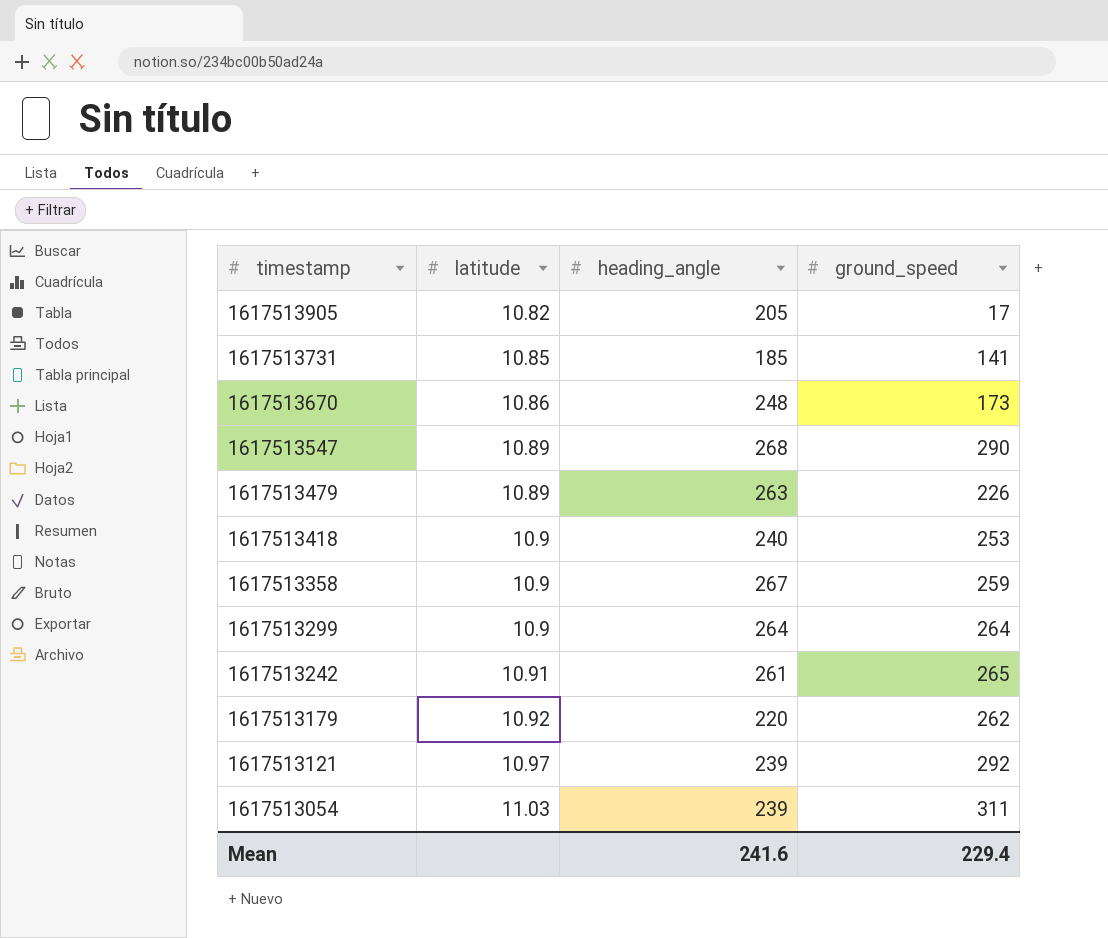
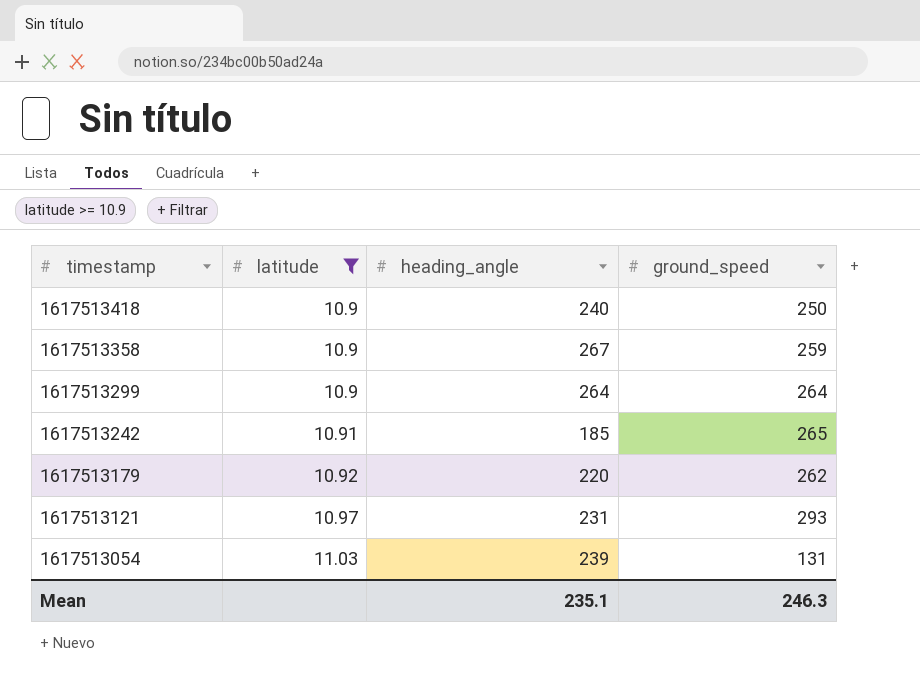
filter: none -> latitude >= 10.9
1617513418 | ground_speed: 253 -> 250
1617513242 | heading_angle: 261 -> 185
1617513121 | heading_angle: 239 -> 231
1617513121 | ground_speed: 292 -> 293
1617513054 | ground_speed: 311 -> 131
Mean | heading_angle: 241.6 -> 235.1
Mean | ground_speed: 229.4 -> 246.3

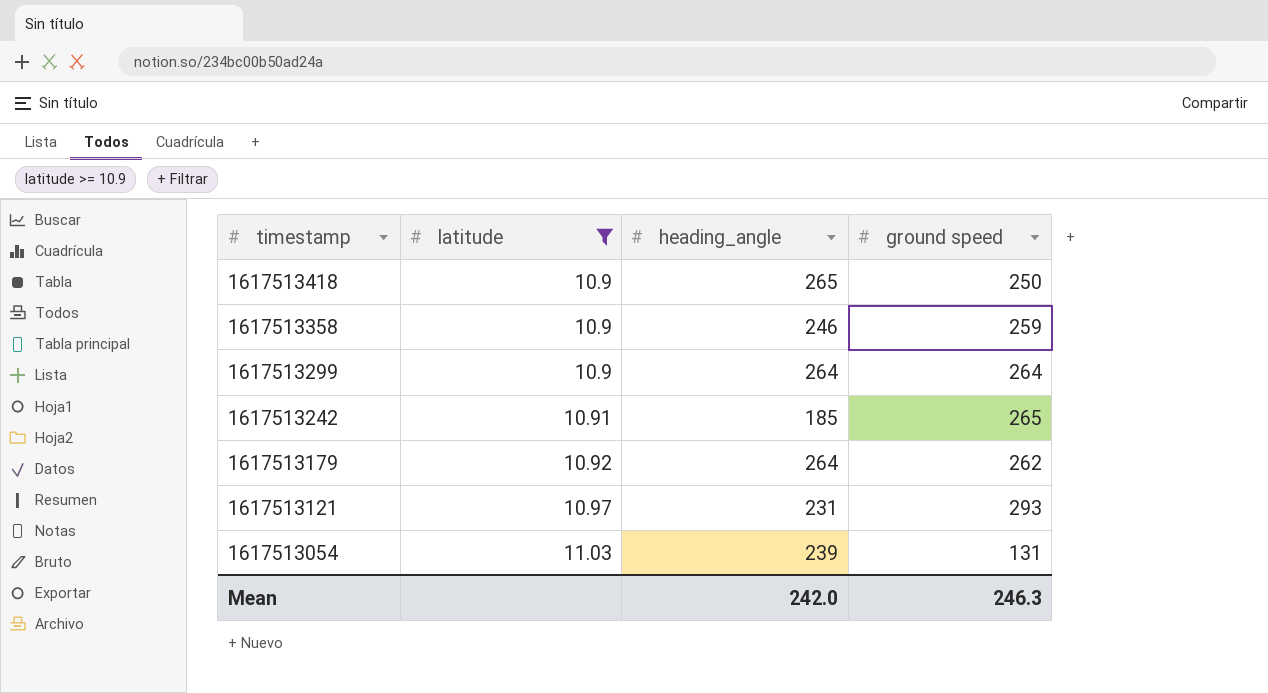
column name: ground_speed -> ground speed
1617513418 | heading_angle: 240 -> 265
1617513358 | heading_angle: 267 -> 246
1617513179 | heading_angle: 220 -> 264
Mean | heading_angle: 235.1 -> 242.0

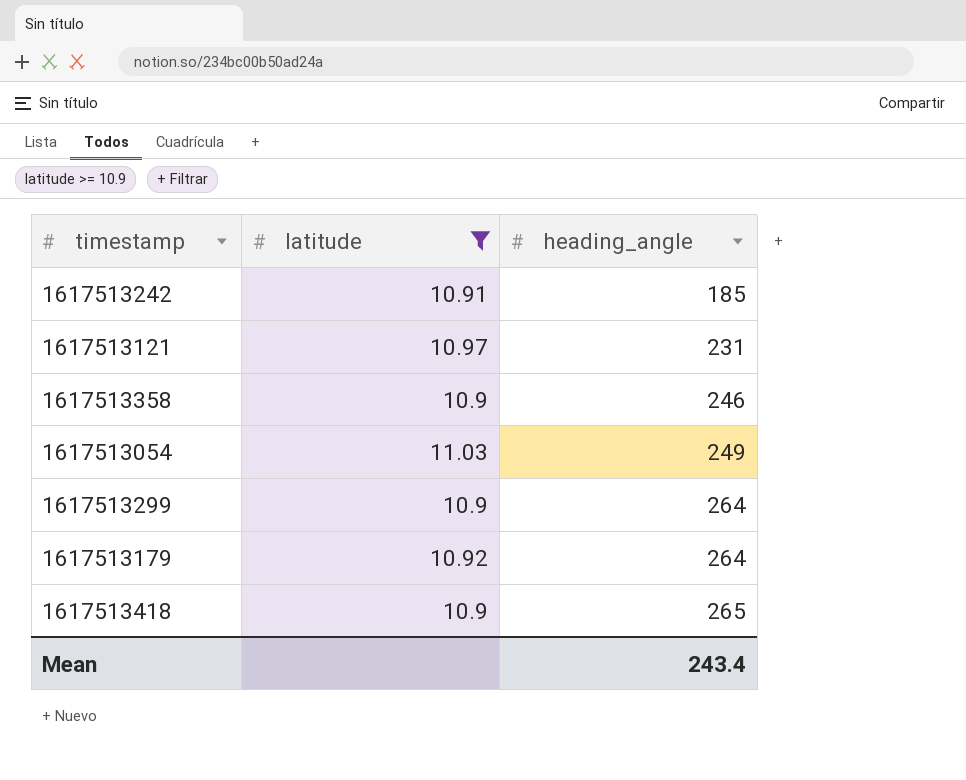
row order: timestamp descending -> heading_angle ascending
column ground speed | position: 4 -> none
1617513054 | heading_angle: 239 -> 249
Mean | heading_angle: 242.0 -> 243.4

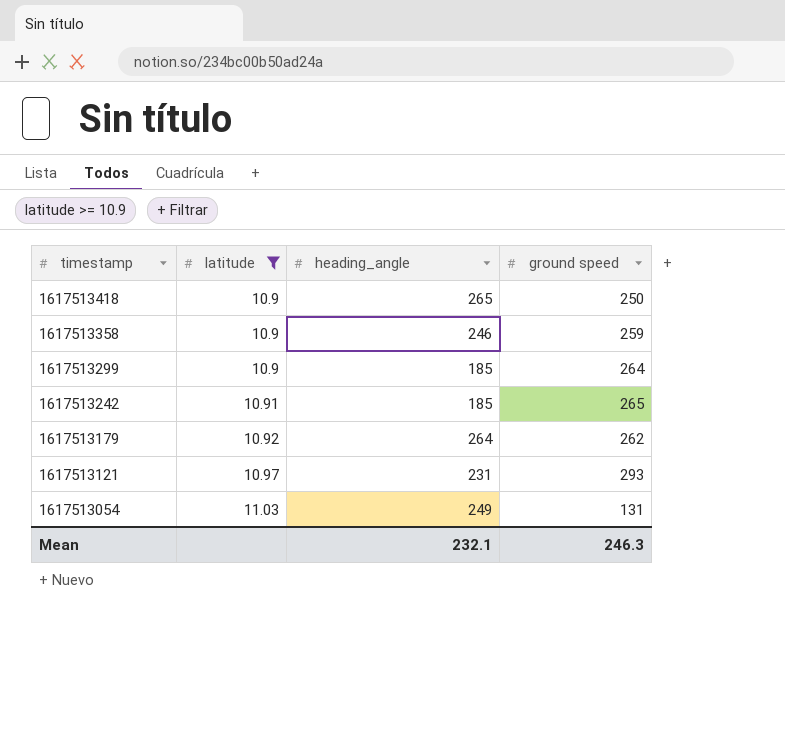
row order: heading_angle ascending -> timestamp descending
column ground speed | position: none -> 4
1617513299 | heading_angle: 264 -> 185
Mean | heading_angle: 243.4 -> 232.1

